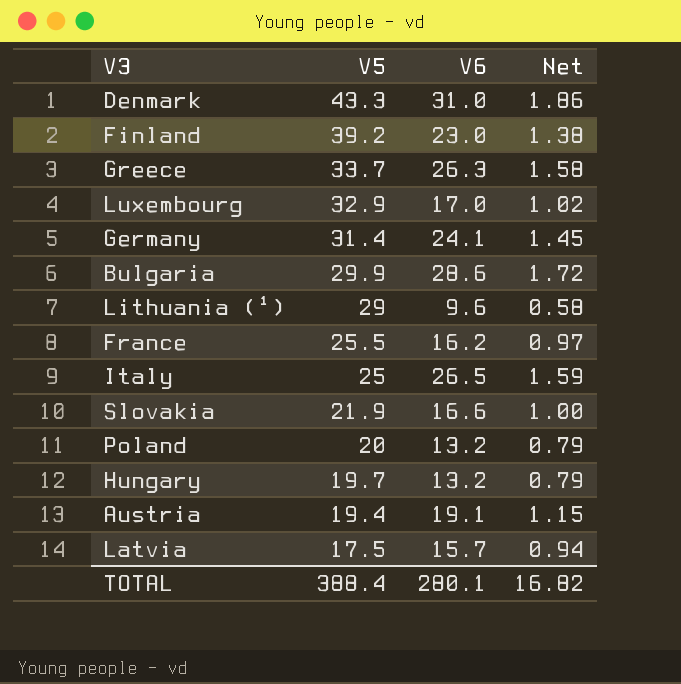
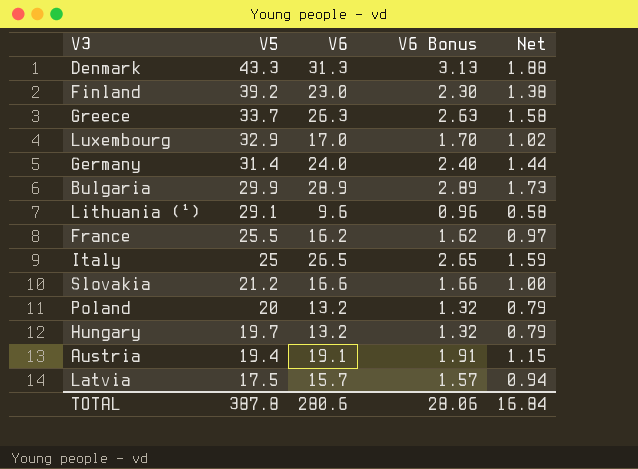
column V6 Bonus | formula: none -> [V6] * 0.1
Denmark | V6: 31.0 -> 31.3
Denmark | Net: 1.86 -> 1.88
Germany | V6: 24.1 -> 24.0
Germany | Net: 1.45 -> 1.44
Bulgaria | V6: 28.6 -> 28.9
Bulgaria | Net: 1.72 -> 1.73
Lithuania (¹) | V5: 29 -> 29.1
Slovakia | V5: 21.9 -> 21.2
TOTAL | V5: 388.4 -> 387.8
TOTAL | V6: 280.1 -> 280.6
TOTAL | Net: 16.82 -> 16.84

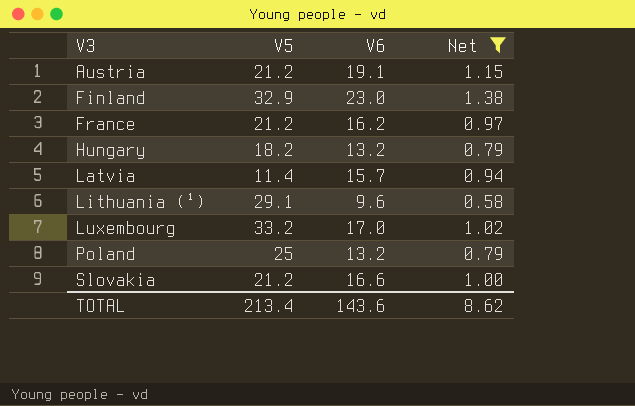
filter: none -> Net <= 1.38
row order: V5 descending -> V3 ascending
column V6 Bonus | formula: [V6] * 0.1 -> none
Austria | V5: 19.4 -> 21.2
Finland | V5: 39.2 -> 32.9
France | V5: 25.5 -> 21.2
Hungary | V5: 19.7 -> 18.2
Latvia | V5: 17.5 -> 11.4
Luxembourg | V5: 32.9 -> 33.2
Poland | V5: 20 -> 25
TOTAL | V5: 387.8 -> 213.4
TOTAL | V6: 280.6 -> 143.6
TOTAL | Net: 16.84 -> 8.62

